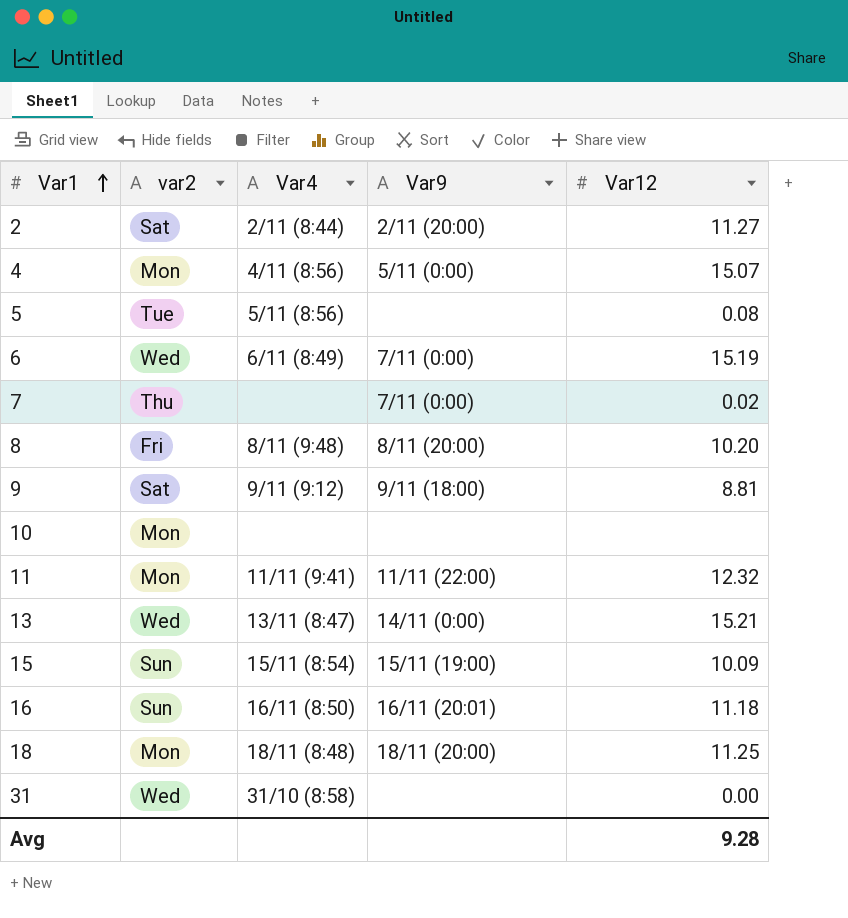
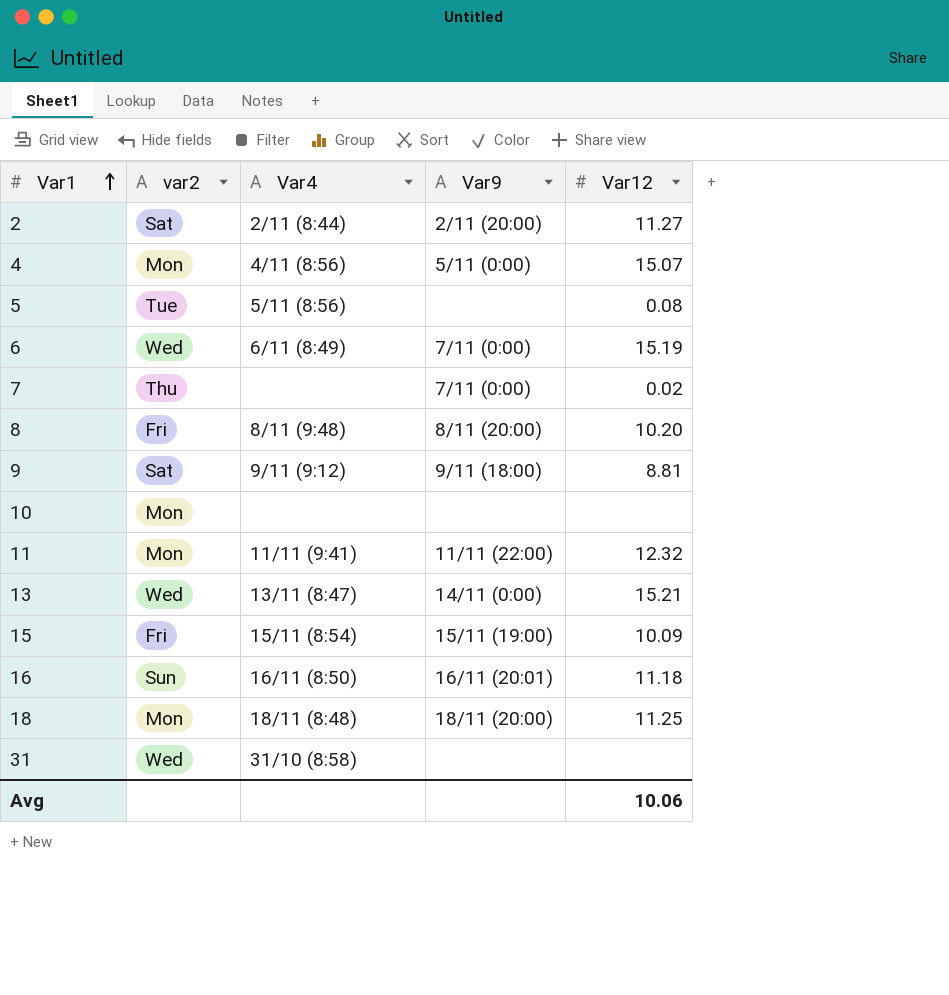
15 | var2: Sun -> Fri
31 | Var12: 0.00 -> none
Avg | Var12: 9.28 -> 10.06

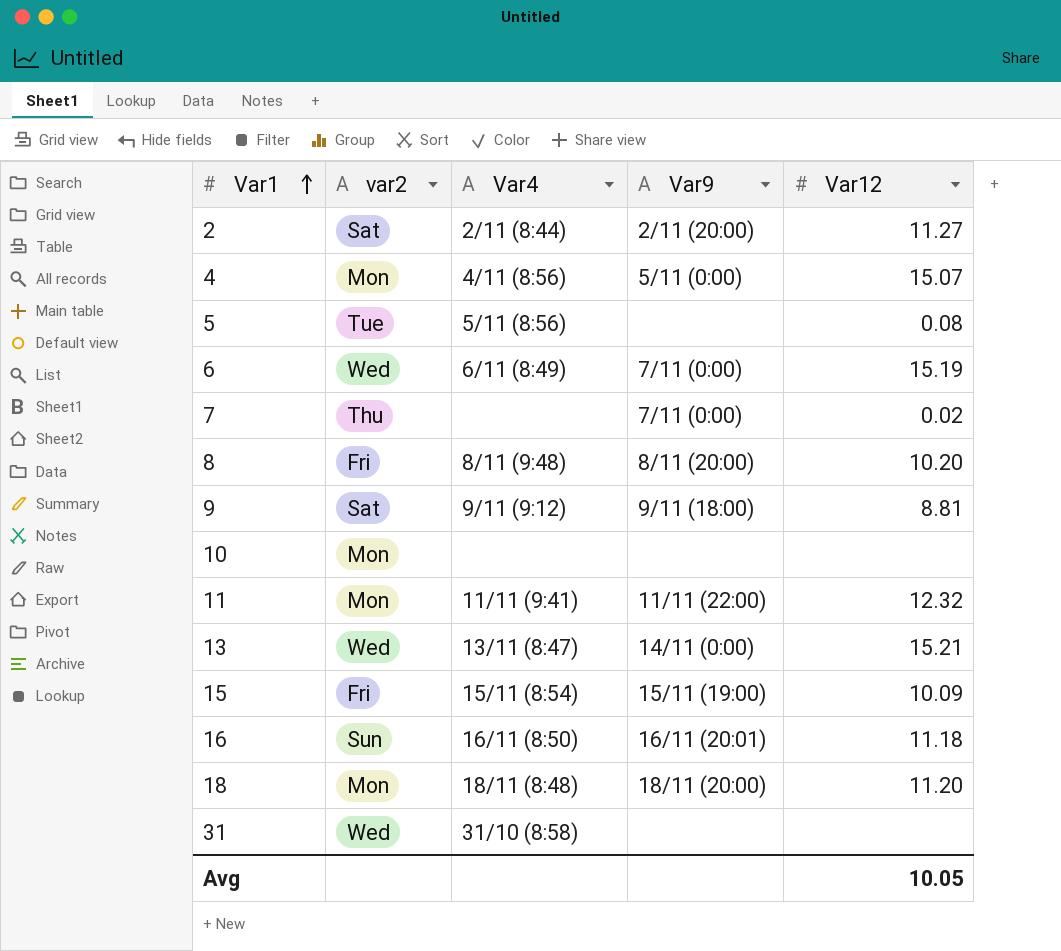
18 | Var12: 11.25 -> 11.20
Avg | Var12: 10.06 -> 10.05

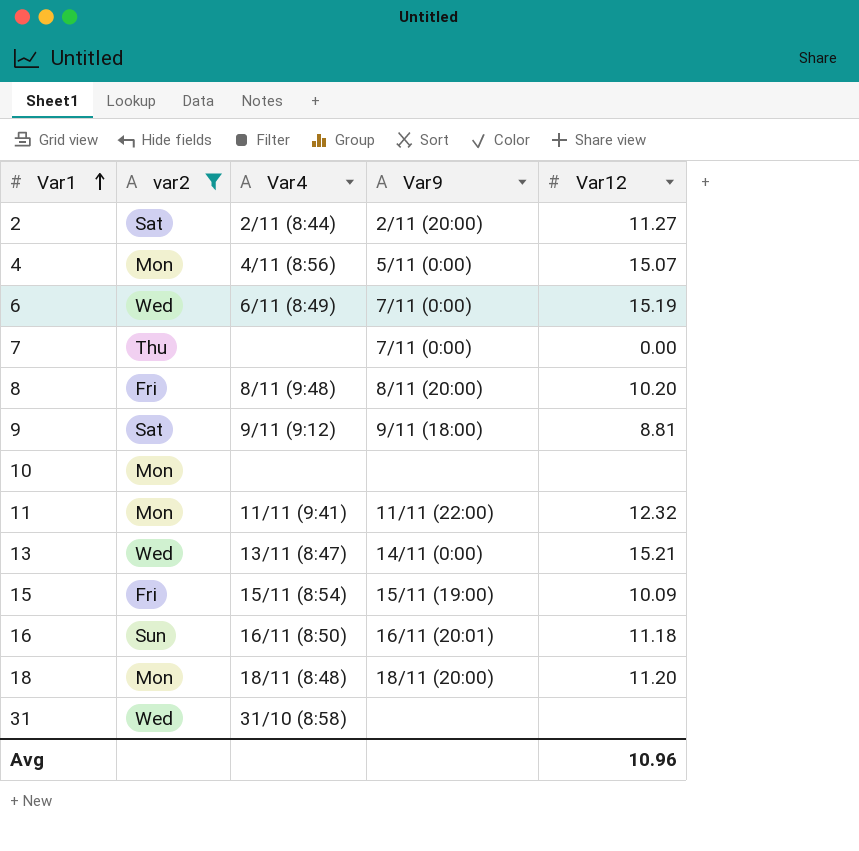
filter: none -> var2 != Tue
7 | Var12: 0.02 -> 0.00
Avg | Var12: 10.05 -> 10.96

